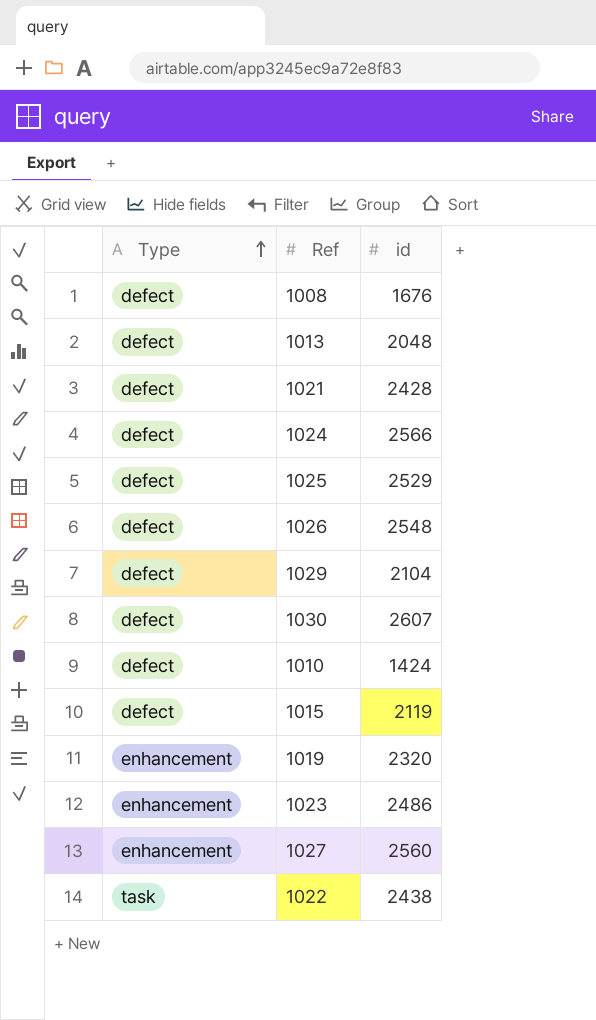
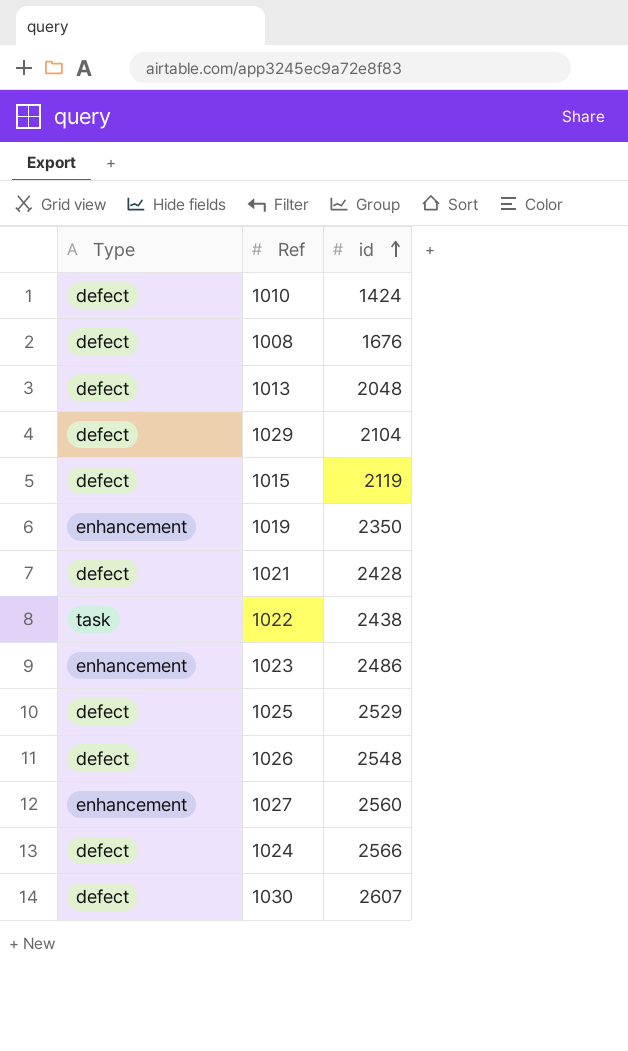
row order: Type ascending -> id ascending
1019 | id: 2320 -> 2350

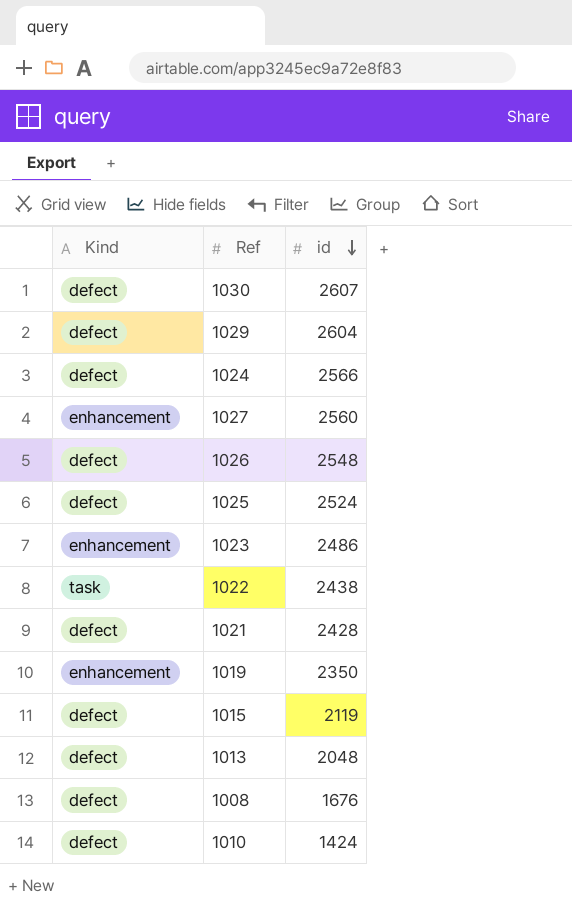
row order: id ascending -> id descending
column name: Type -> Kind
1029 | id: 2104 -> 2604
1025 | id: 2529 -> 2524

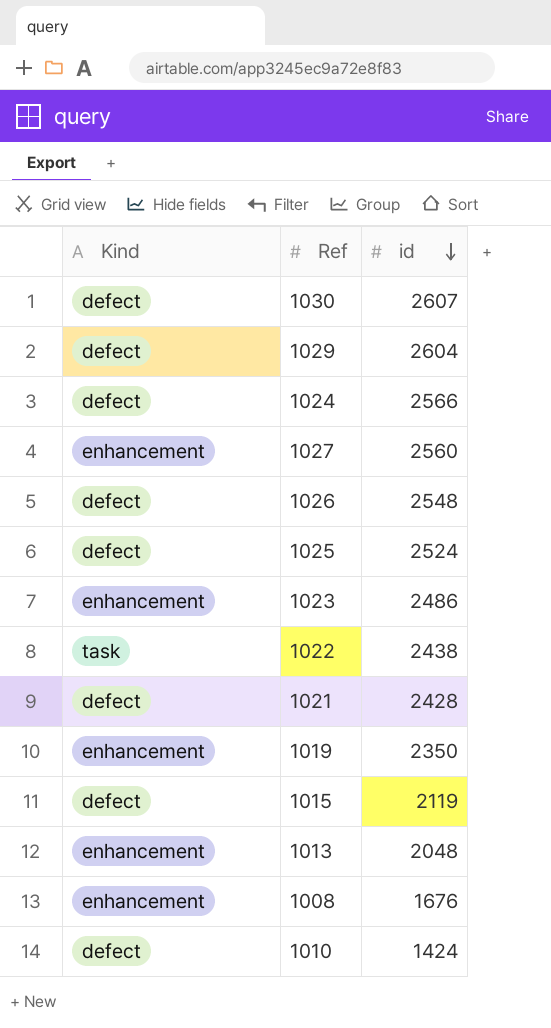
1013 | Kind: defect -> enhancement
1008 | Kind: defect -> enhancement

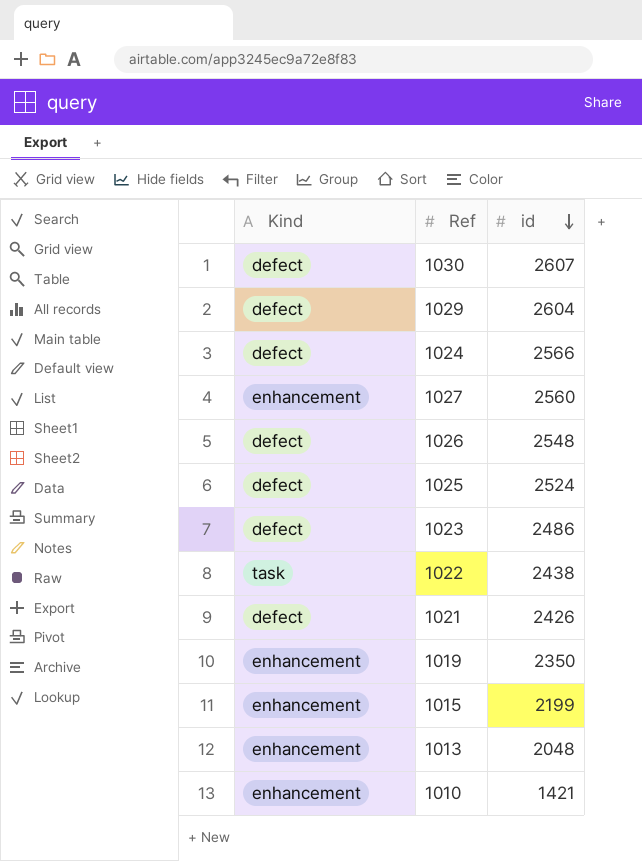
row 1008: enhancement | 1676 -> none
1023 | Kind: enhancement -> defect
1021 | id: 2428 -> 2426
1015 | Kind: defect -> enhancement
1015 | id: 2119 -> 2199
1010 | Kind: defect -> enhancement
1010 | id: 1424 -> 1421

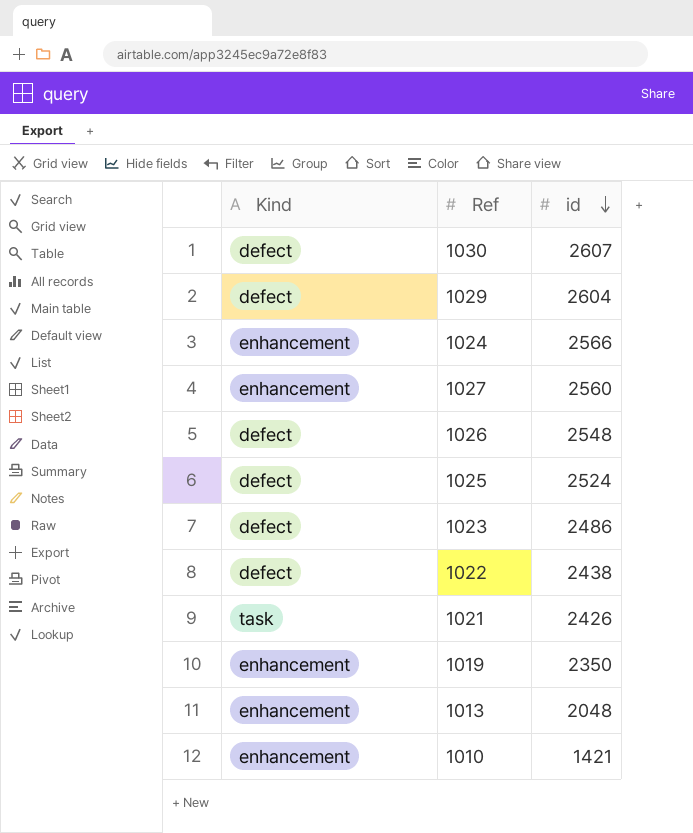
row 1015: enhancement | 2199 -> none
1024 | Kind: defect -> enhancement
1022 | Kind: task -> defect
1021 | Kind: defect -> task

